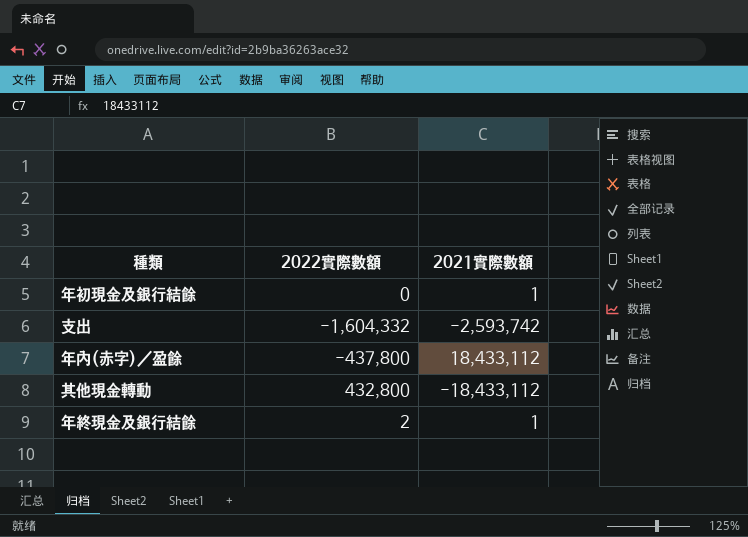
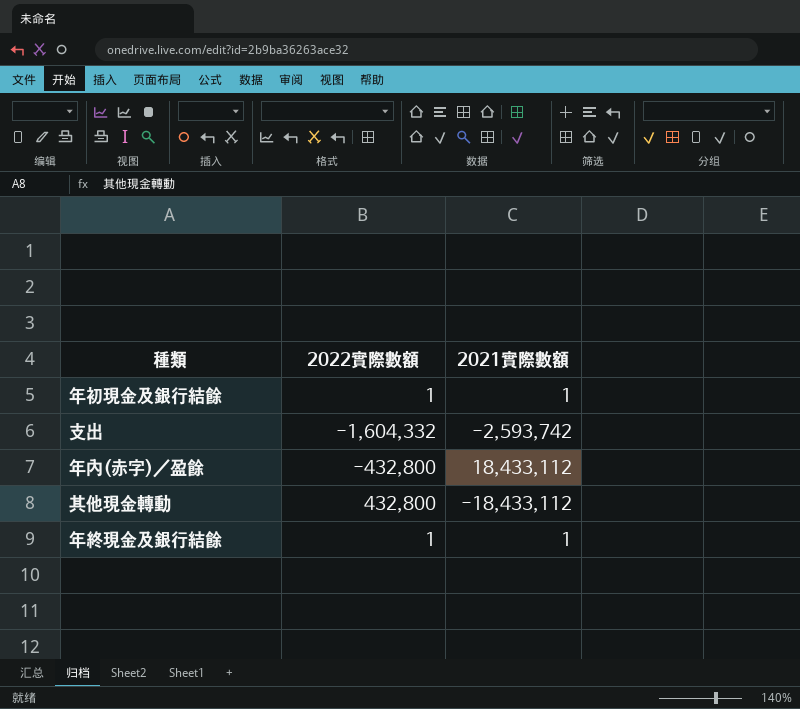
年初現金及銀行結餘 | 2022實際數額: 0 -> 1
年內(赤字)／盈餘 | 2022實際數額: -437,800 -> -432,800
年終現金及銀行結餘 | 2022實際數額: 2 -> 1

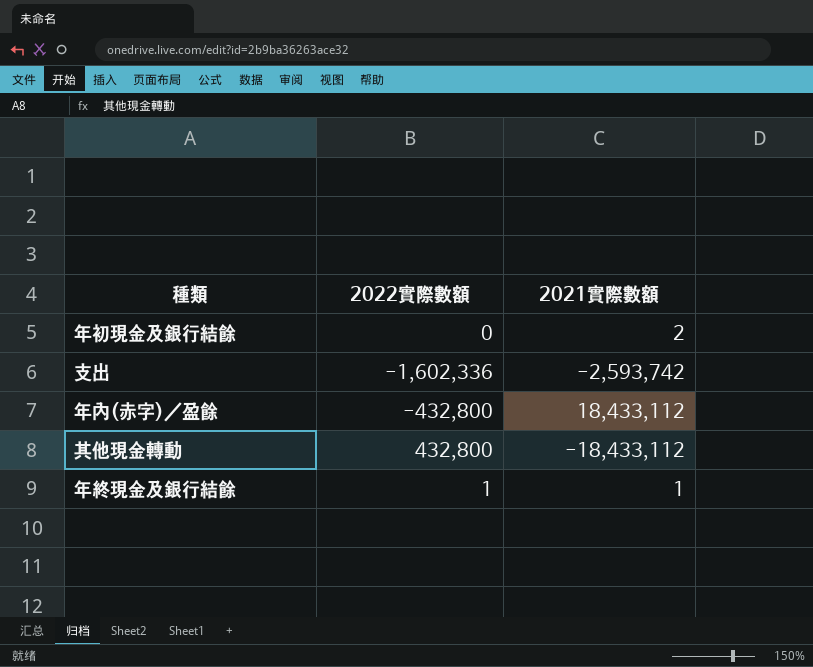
年初現金及銀行結餘 | 2022實際數額: 1 -> 0
年初現金及銀行結餘 | 2021實際數額: 1 -> 2
支出 | 2022實際數額: -1,604,332 -> -1,602,336

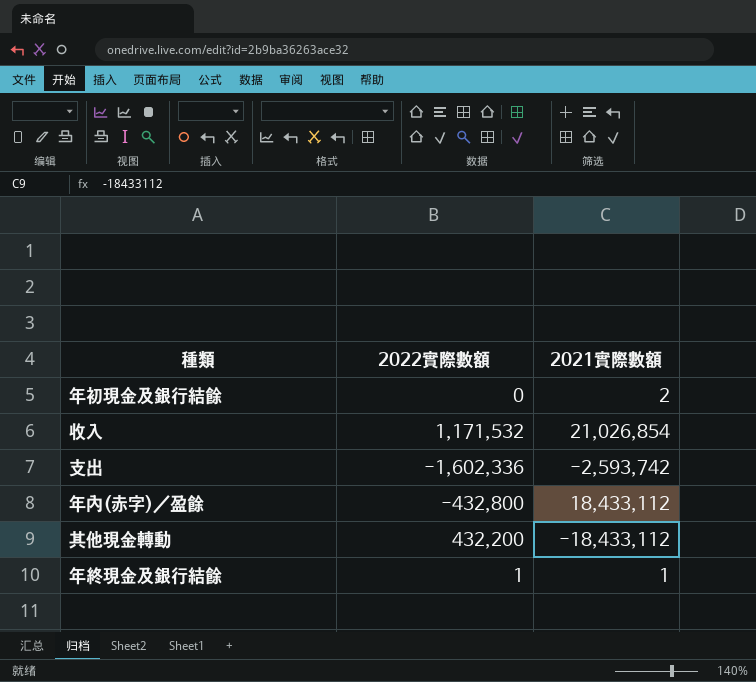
row 收入: none -> 1,171,532 | 21,026,854
其他現金轉動 | 2022實際數額: 432,800 -> 432,200

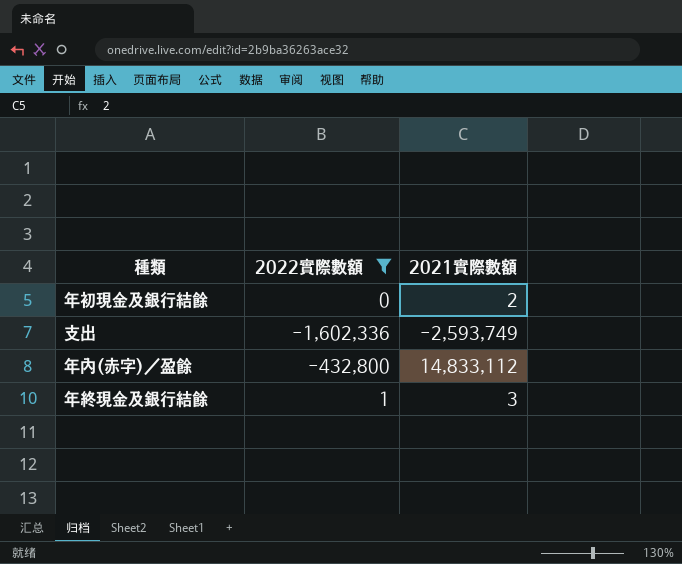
filter: none -> 2022實際數額 <= 1
支出 | 2021實際數額: -2,593,742 -> -2,593,749
年內(赤字)／盈餘 | 2021實際數額: 18,433,112 -> 14,833,112
年終現金及銀行結餘 | 2021實際數額: 1 -> 3

